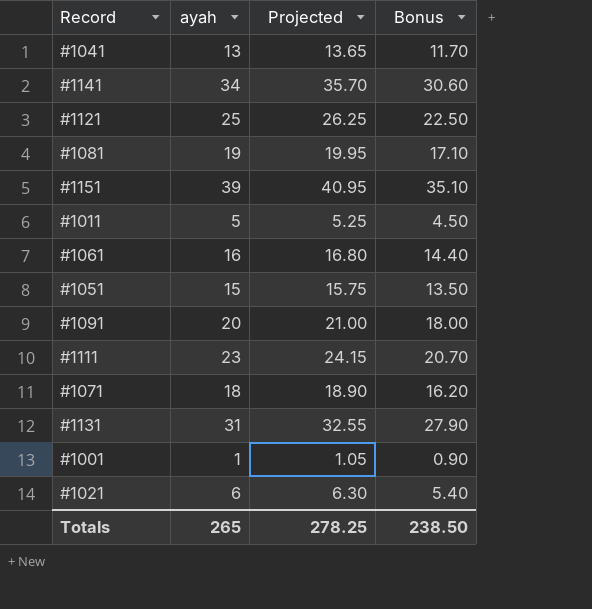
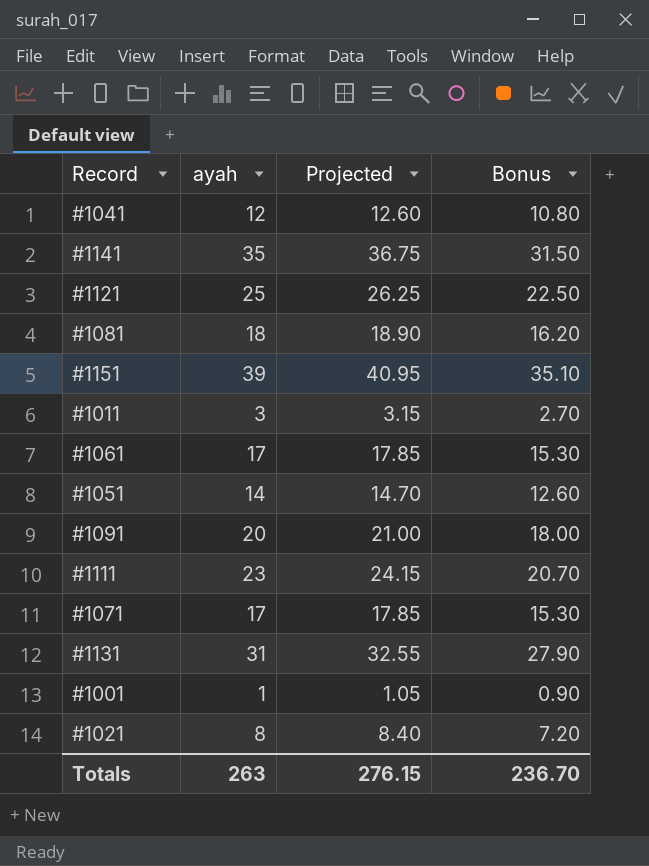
#1041 | ayah: 13 -> 12
#1041 | Projected: 13.65 -> 12.60
#1041 | Bonus: 11.70 -> 10.80
#1141 | ayah: 34 -> 35
#1141 | Projected: 35.70 -> 36.75
#1141 | Bonus: 30.60 -> 31.50
#1081 | ayah: 19 -> 18
#1081 | Projected: 19.95 -> 18.90
#1081 | Bonus: 17.10 -> 16.20
#1011 | ayah: 5 -> 3
#1011 | Projected: 5.25 -> 3.15
#1011 | Bonus: 4.50 -> 2.70
#1061 | ayah: 16 -> 17
#1061 | Projected: 16.80 -> 17.85
#1061 | Bonus: 14.40 -> 15.30
#1051 | ayah: 15 -> 14
#1051 | Projected: 15.75 -> 14.70
#1051 | Bonus: 13.50 -> 12.60
#1071 | ayah: 18 -> 17
#1071 | Projected: 18.90 -> 17.85
#1071 | Bonus: 16.20 -> 15.30
#1021 | ayah: 6 -> 8
#1021 | Projected: 6.30 -> 8.40
#1021 | Bonus: 5.40 -> 7.20
Totals | ayah: 265 -> 263
Totals | Projected: 278.25 -> 276.15
Totals | Bonus: 238.50 -> 236.70

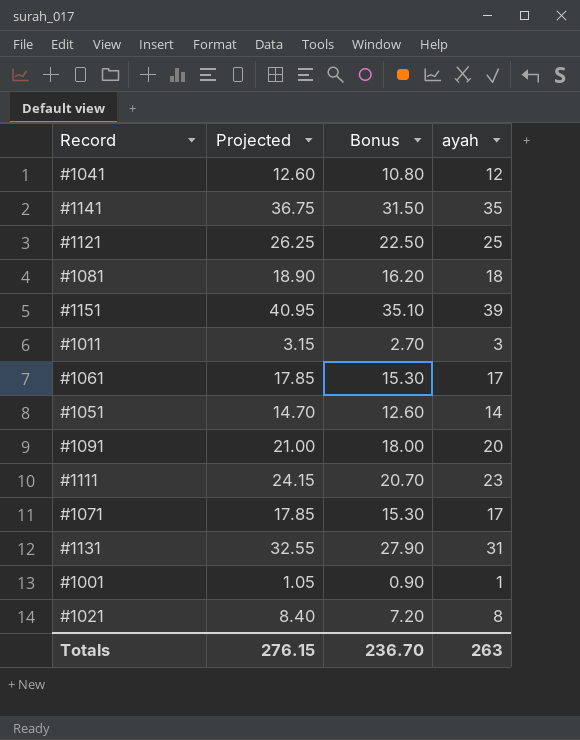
column ayah | position: 2 -> 4

